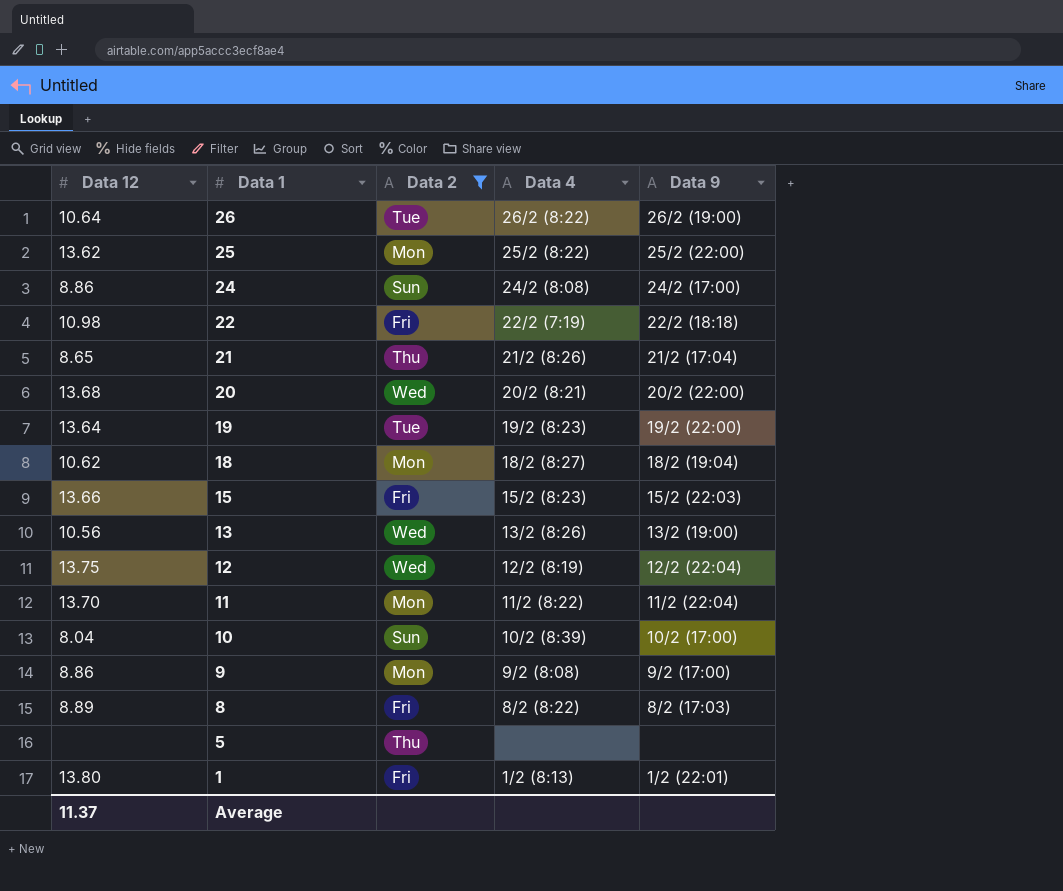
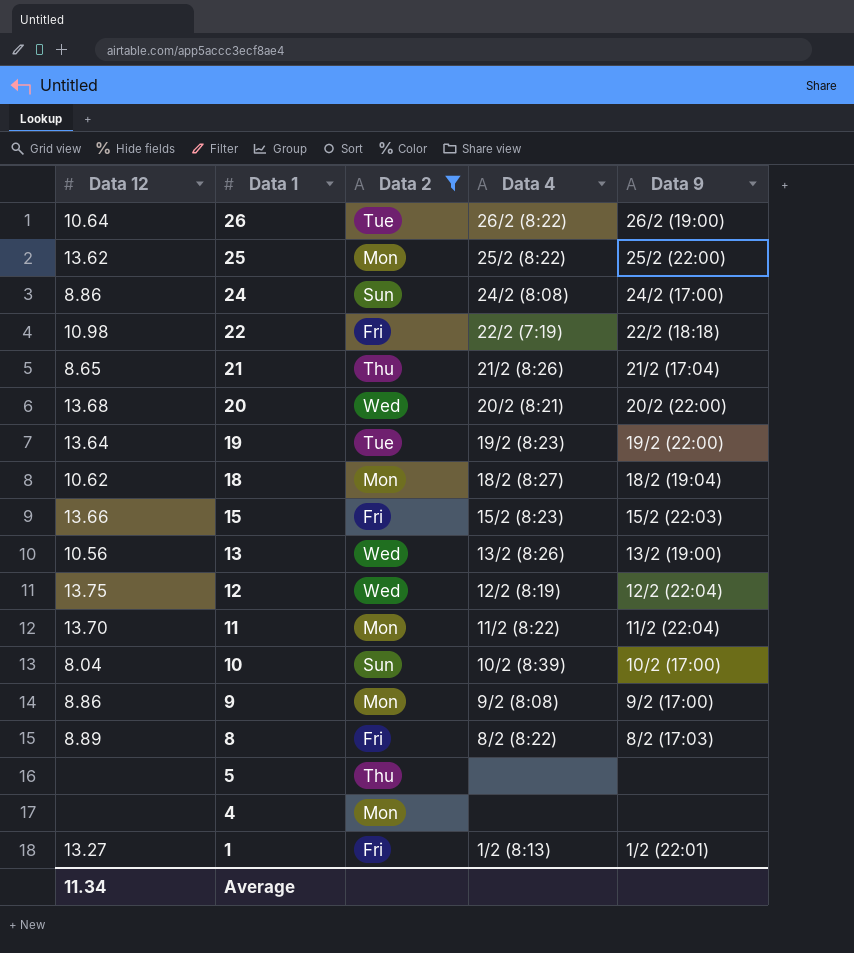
row 4: none -> none | Mon | none | none
1 | Data 12: 13.80 -> 13.27
Average | Data 12: 11.37 -> 11.34

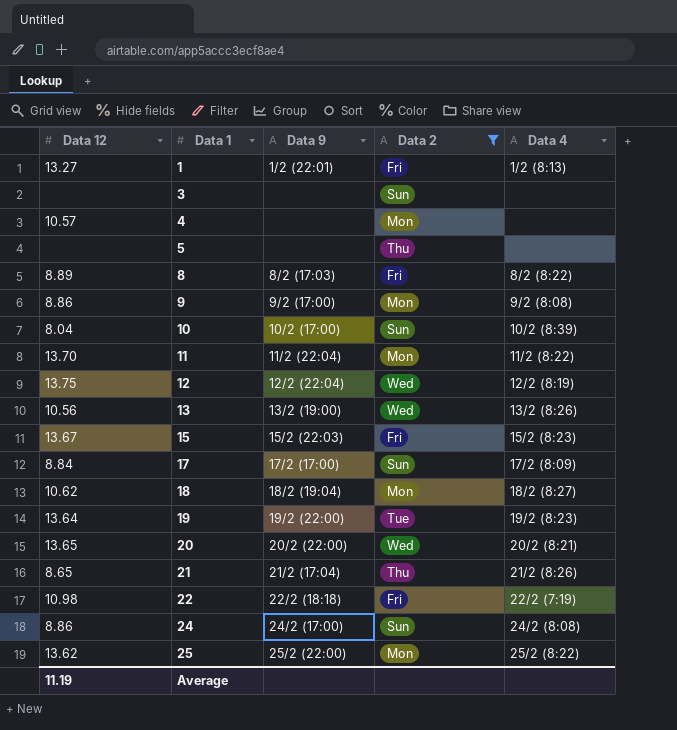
row order: Data 1 descending -> Data 1 ascending
column Data 9 | position: 5 -> 3
row 26: 10.64 | Tue | 26/2 (8:22) | 26/2 (19:00) -> none
row 3: none -> none | none | Sun | none
4 | Data 12: none -> 10.57
15 | Data 12: 13.66 -> 13.67
row 17: none -> 8.84 | 17/2 (17:00) | Sun | 17/2 (8:09)
20 | Data 12: 13.68 -> 13.65
Average | Data 12: 11.34 -> 11.19

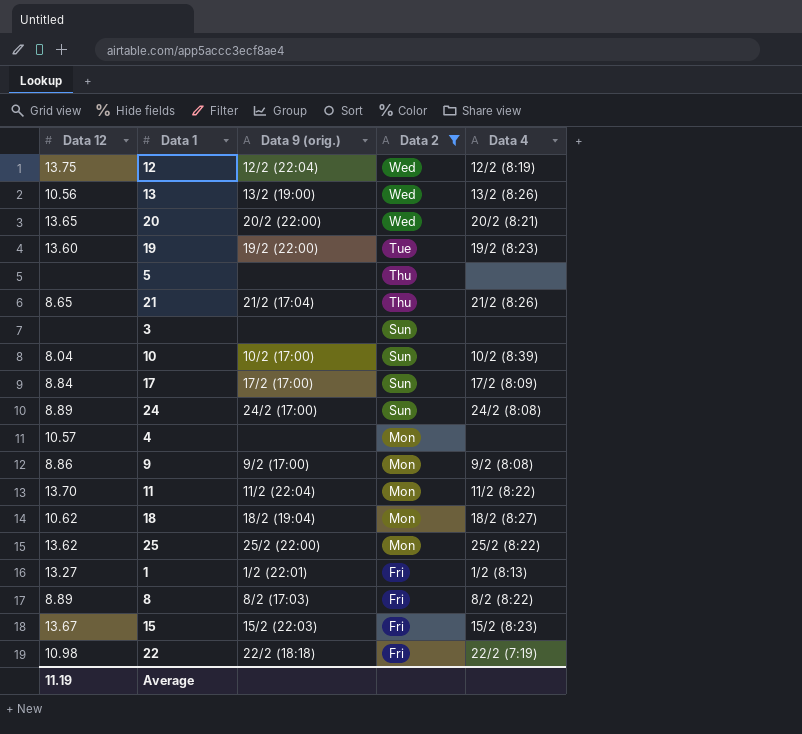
row order: Data 1 ascending -> Data 2 descending
column name: Data 9 -> Data 9 (orig.)
19 | Data 12: 13.64 -> 13.60
24 | Data 12: 8.86 -> 8.89

